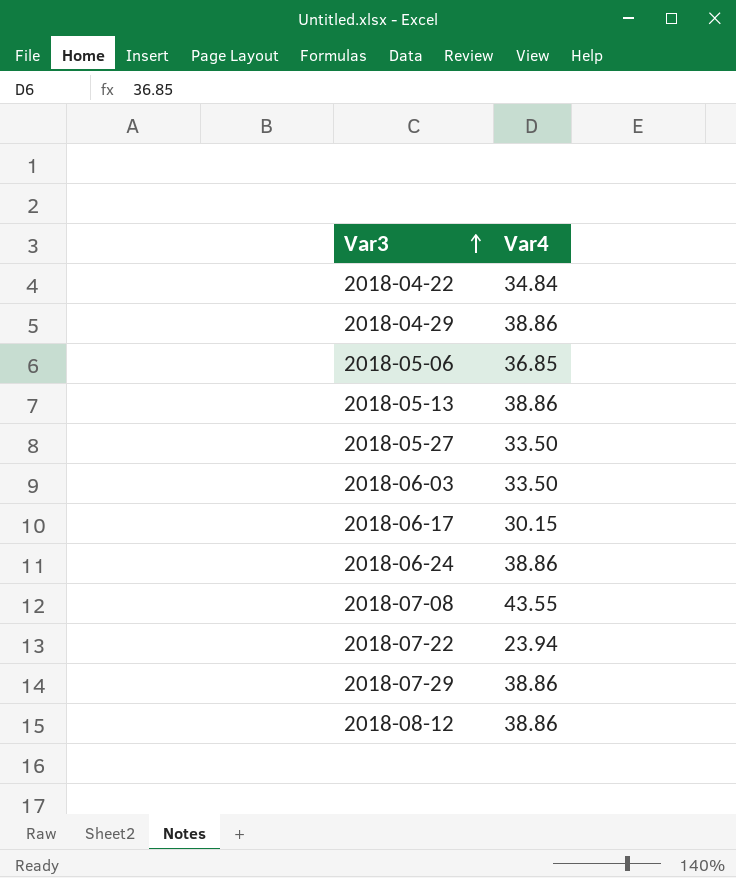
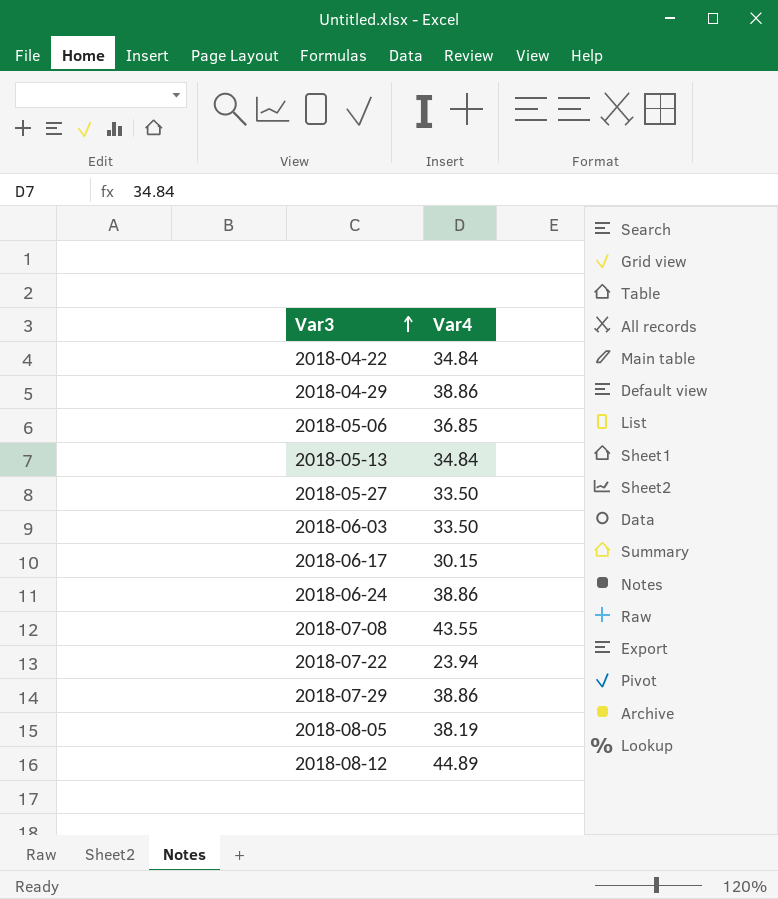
2018-05-13 | Var4: 38.86 -> 34.84
row 2018-08-05: none -> 38.19
2018-08-12 | Var4: 38.86 -> 44.89

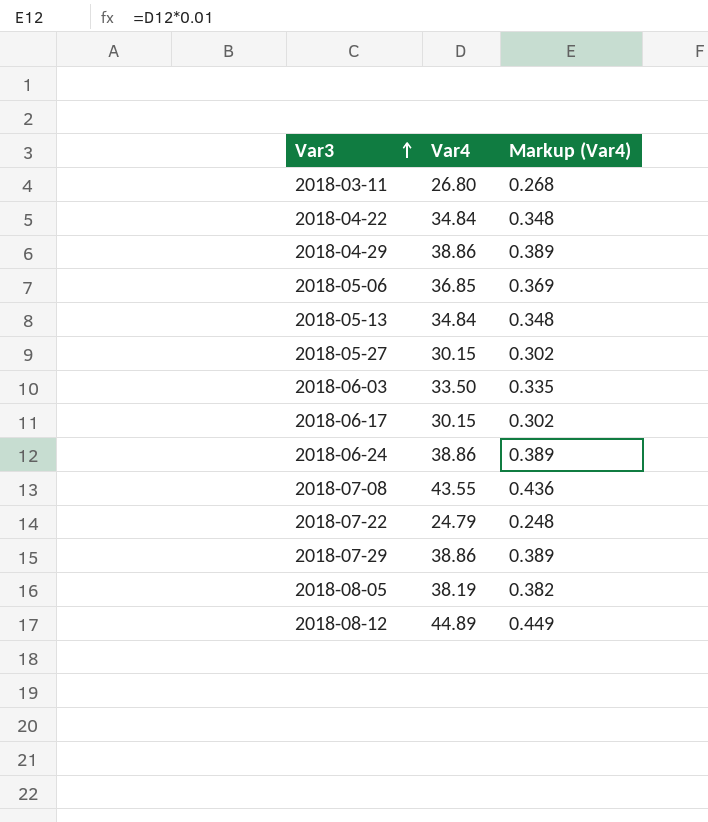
column Markup (Var4) | formula: none -> [Var4] * 0.01
row 2018-03-11: none -> 26.80 | 0.268
2018-05-27 | Var4: 33.50 -> 30.15
2018-07-22 | Var4: 23.94 -> 24.79

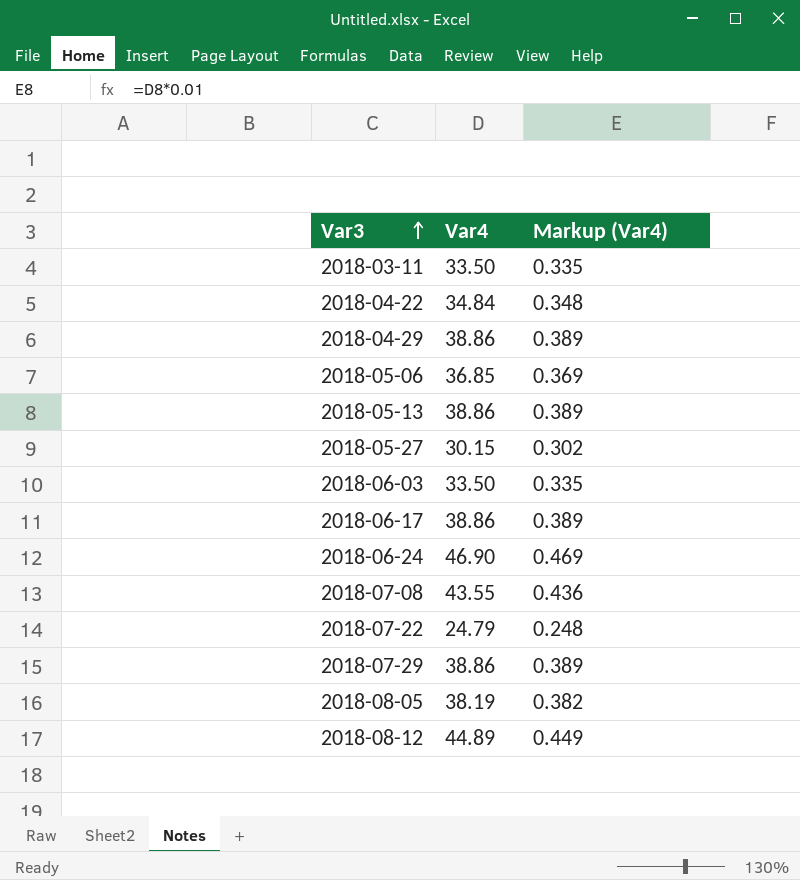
2018-03-11 | Var4: 26.80 -> 33.50
2018-03-11 | Markup (Var4): 0.268 -> 0.335
2018-05-13 | Var4: 34.84 -> 38.86
2018-05-13 | Markup (Var4): 0.348 -> 0.389
2018-06-17 | Var4: 30.15 -> 38.86
2018-06-17 | Markup (Var4): 0.302 -> 0.389
2018-06-24 | Var4: 38.86 -> 46.90
2018-06-24 | Markup (Var4): 0.389 -> 0.469

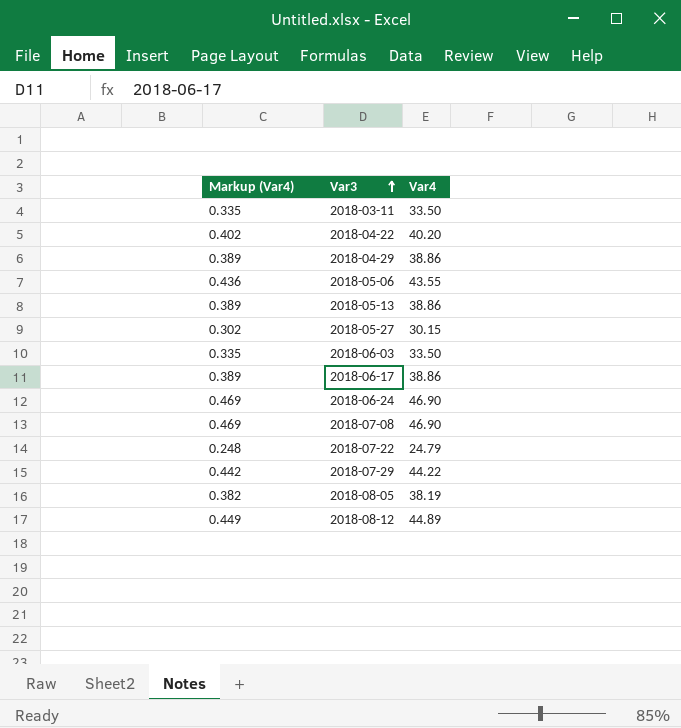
column Markup (Var4) | position: 3 -> 1
2018-04-22 | Markup (Var4): 0.348 -> 0.402
2018-04-22 | Var4: 34.84 -> 40.20
2018-05-06 | Markup (Var4): 0.369 -> 0.436
2018-05-06 | Var4: 36.85 -> 43.55
2018-07-08 | Markup (Var4): 0.436 -> 0.469
2018-07-08 | Var4: 43.55 -> 46.90
2018-07-29 | Markup (Var4): 0.389 -> 0.442
2018-07-29 | Var4: 38.86 -> 44.22

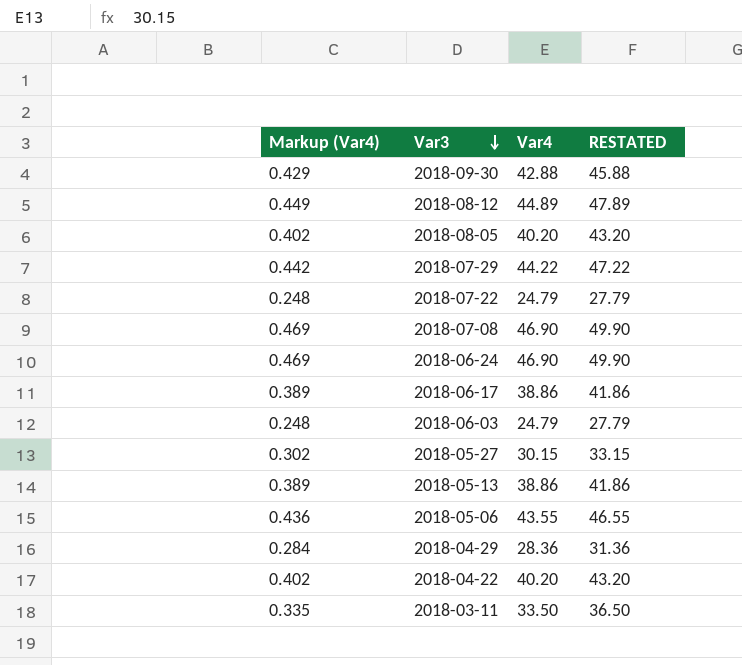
row order: Var3 ascending -> Var3 descending
column RESTATED | formula: none -> [Var4] + 3
row 2018-09-30: none -> 0.429 | 42.88 | 45.88
2018-08-05 | Markup (Var4): 0.382 -> 0.402
2018-08-05 | Var4: 38.19 -> 40.20
2018-06-03 | Markup (Var4): 0.335 -> 0.248
2018-06-03 | Var4: 33.50 -> 24.79
2018-04-29 | Markup (Var4): 0.389 -> 0.284
2018-04-29 | Var4: 38.86 -> 28.36

